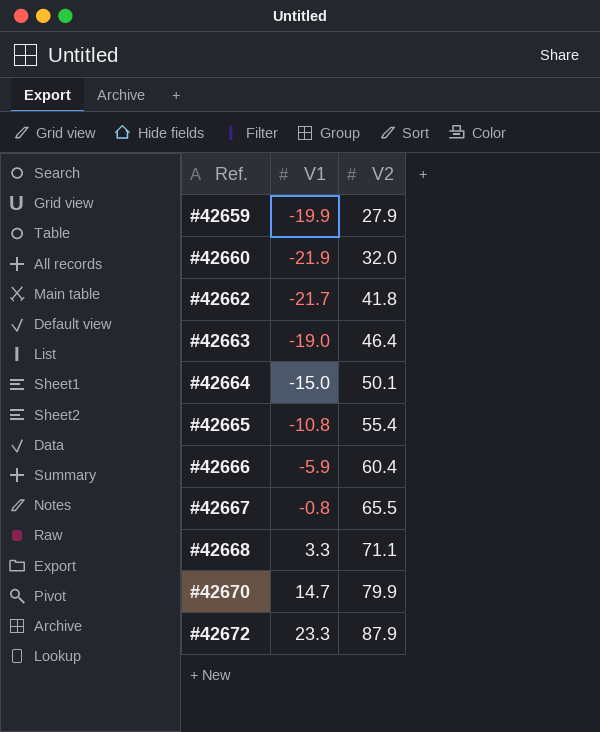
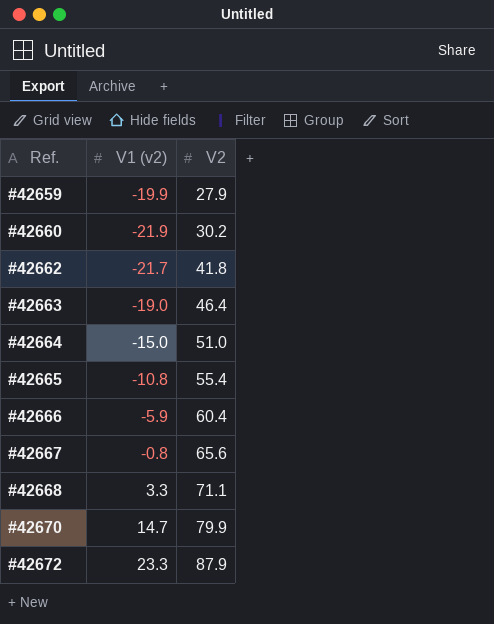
column name: V1 -> V1 (v2)
#42660 | V2: 32.0 -> 30.2
#42664 | V2: 50.1 -> 51.0
#42667 | V2: 65.5 -> 65.6

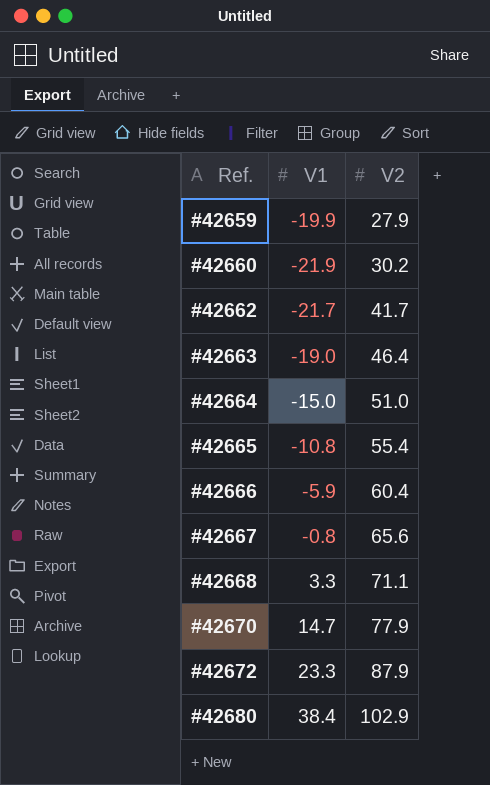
column name: V1 (v2) -> V1
#42662 | V2: 41.8 -> 41.7
#42670 | V2: 79.9 -> 77.9
row #42680: none -> 38.4 | 102.9

